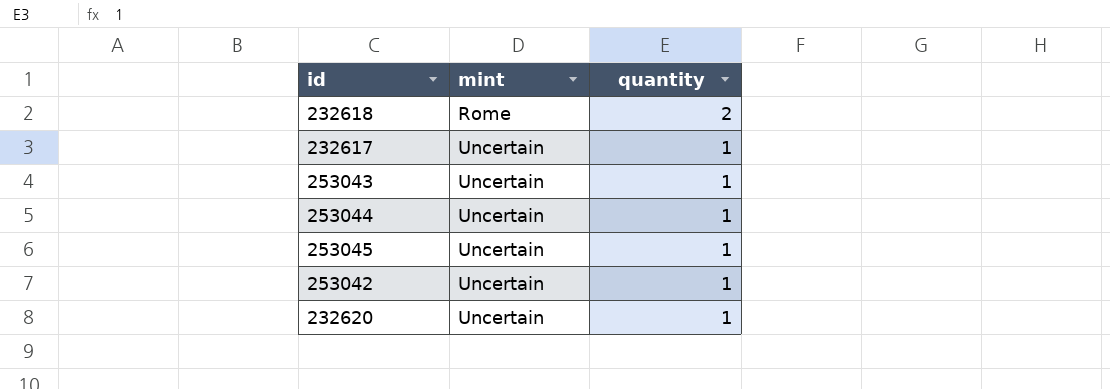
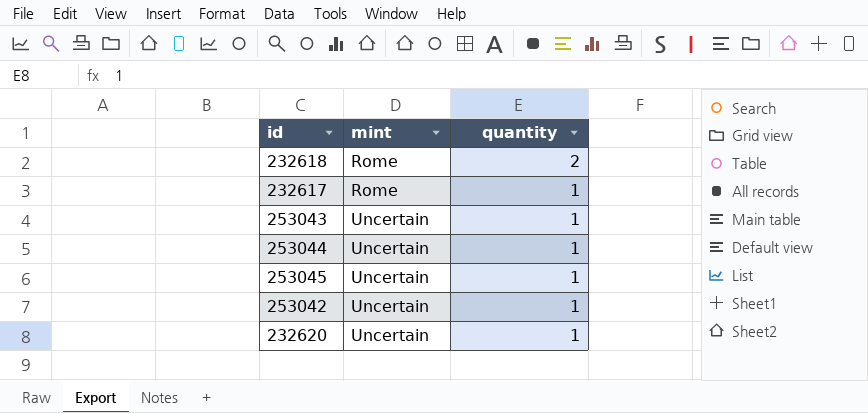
232617 | mint: Uncertain -> Rome

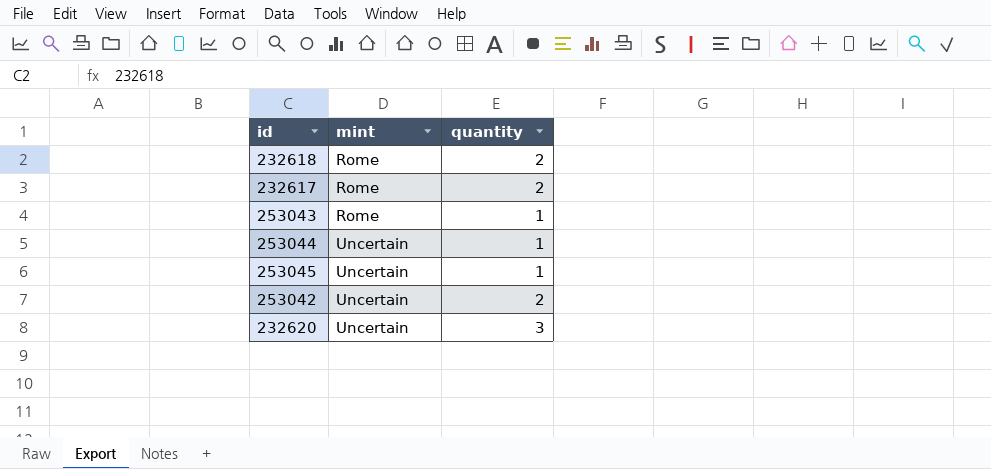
232617 | quantity: 1 -> 2
253043 | mint: Uncertain -> Rome
253042 | quantity: 1 -> 2
232620 | quantity: 1 -> 3

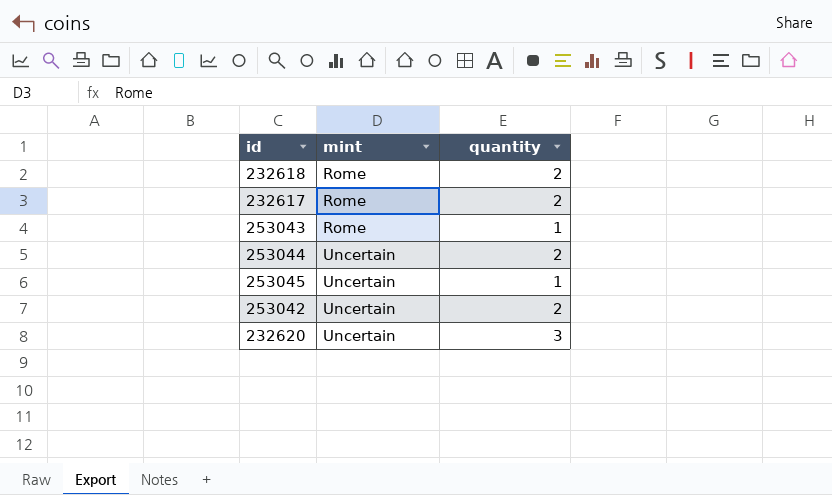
253044 | quantity: 1 -> 2

